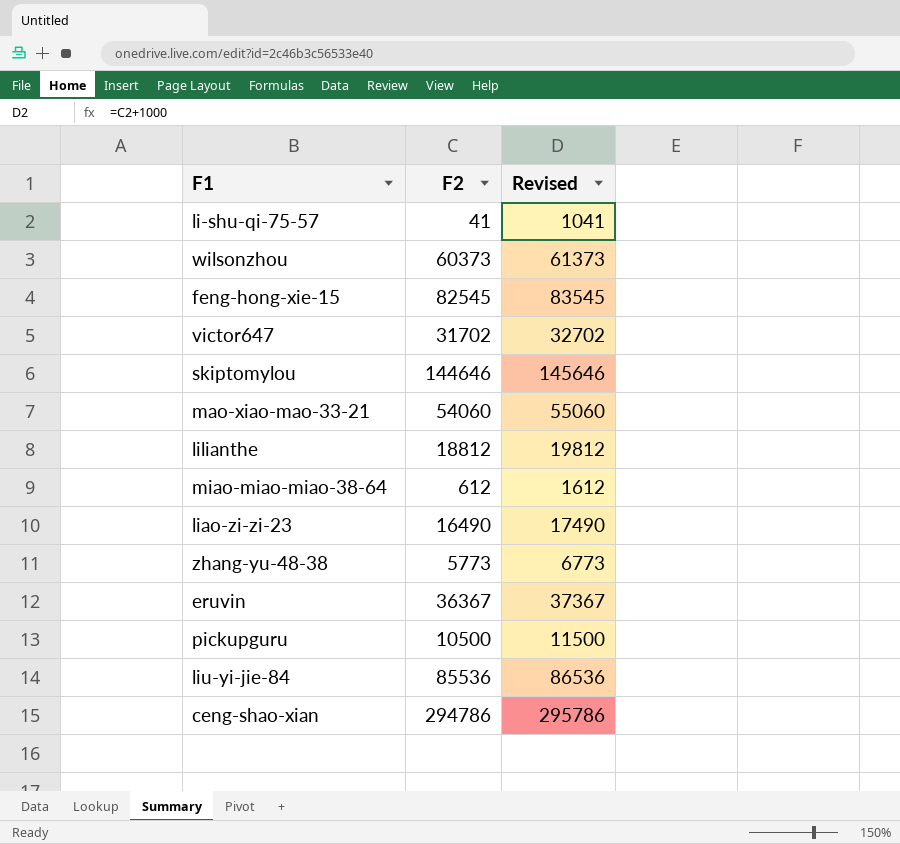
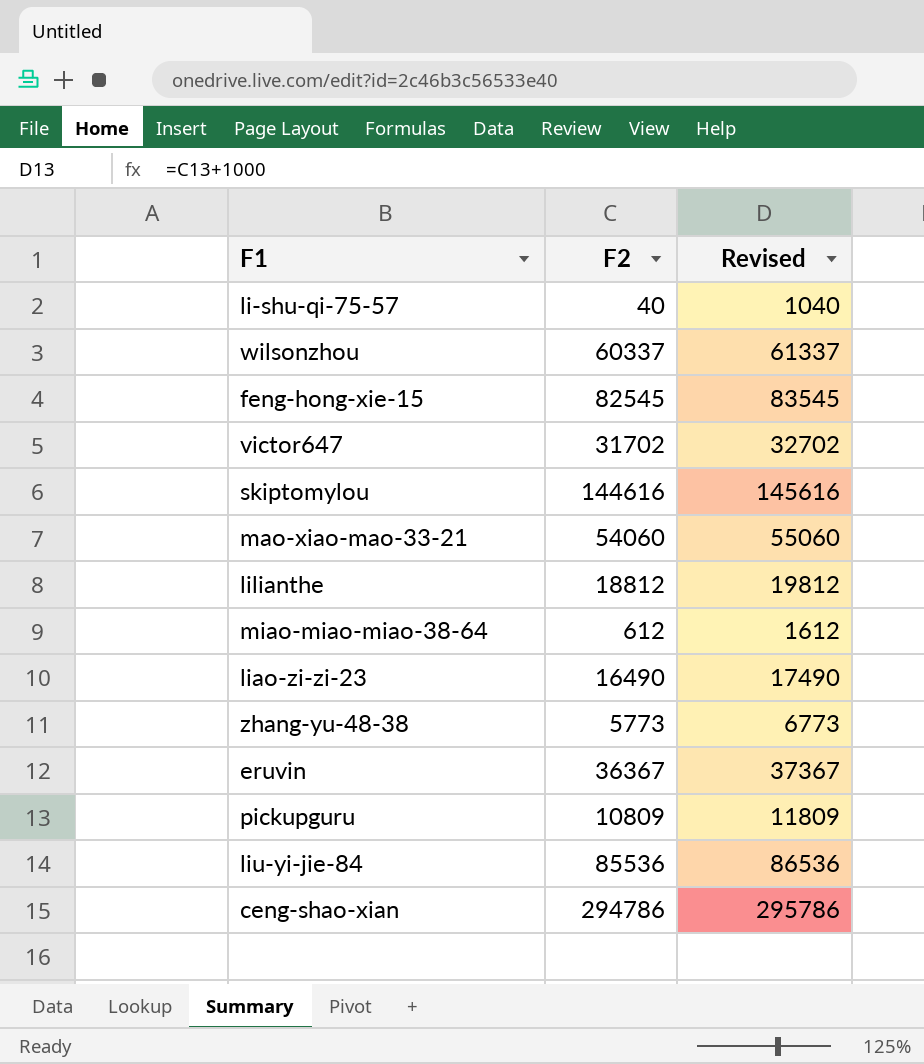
li-shu-qi-75-57 | F2: 41 -> 40
li-shu-qi-75-57 | Revised: 1041 -> 1040
wilsonzhou | F2: 60373 -> 60337
wilsonzhou | Revised: 61373 -> 61337
skiptomylou | F2: 144646 -> 144616
skiptomylou | Revised: 145646 -> 145616
pickupguru | F2: 10500 -> 10809
pickupguru | Revised: 11500 -> 11809

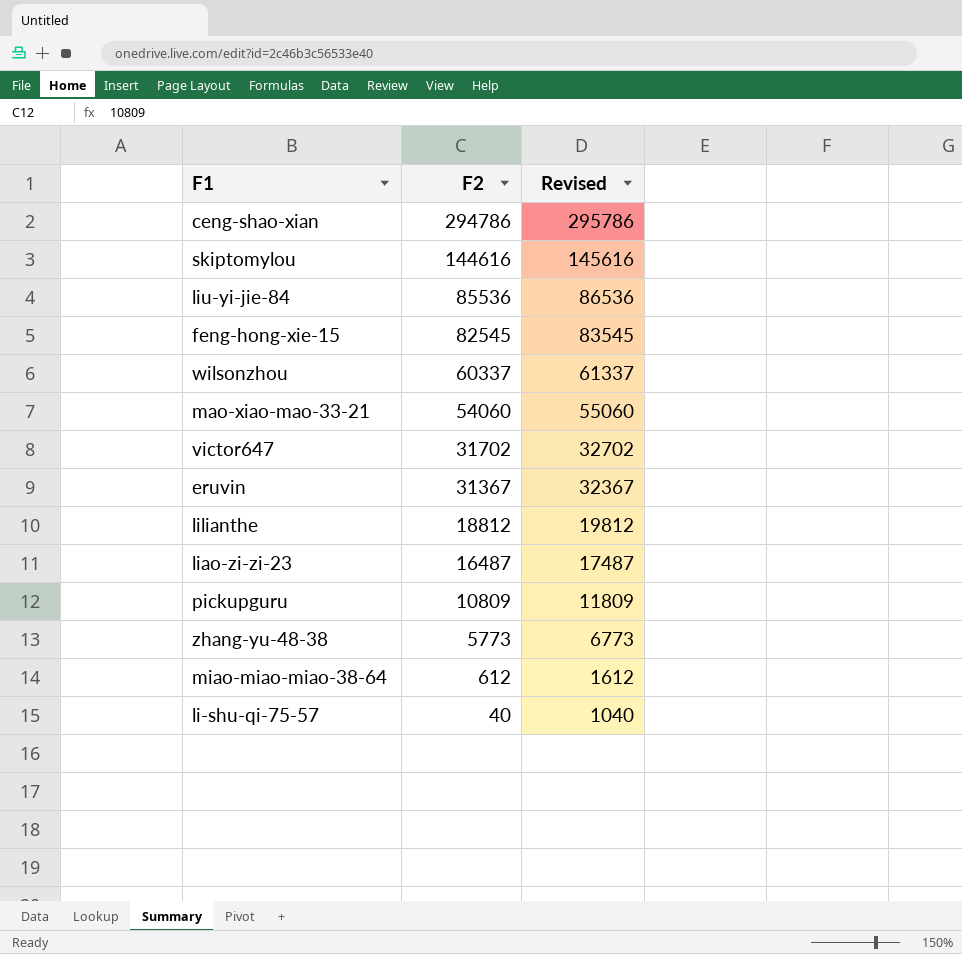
row order: none -> F2 descending
eruvin | F2: 36367 -> 31367
eruvin | Revised: 37367 -> 32367
liao-zi-zi-23 | F2: 16490 -> 16487
liao-zi-zi-23 | Revised: 17490 -> 17487

